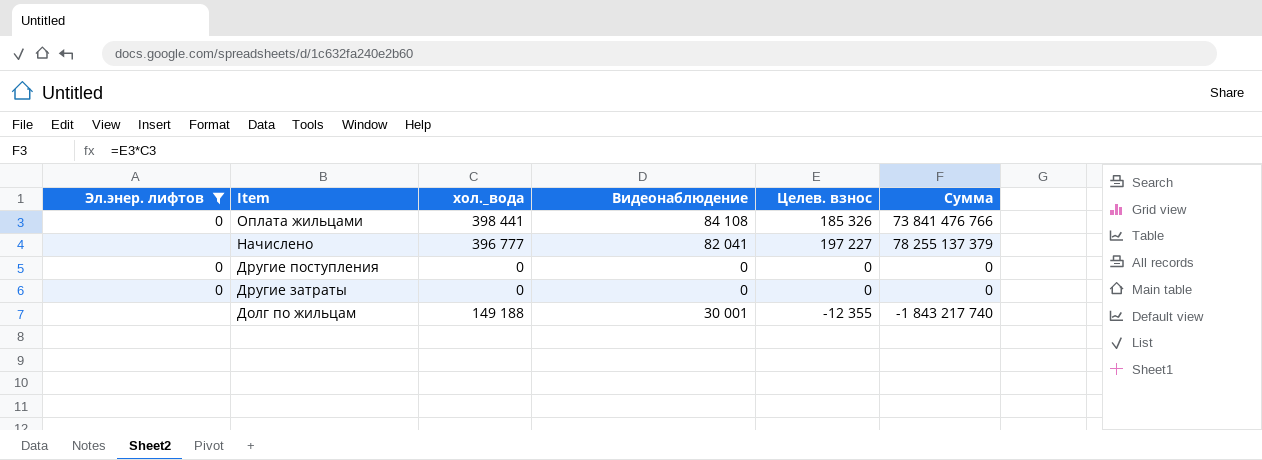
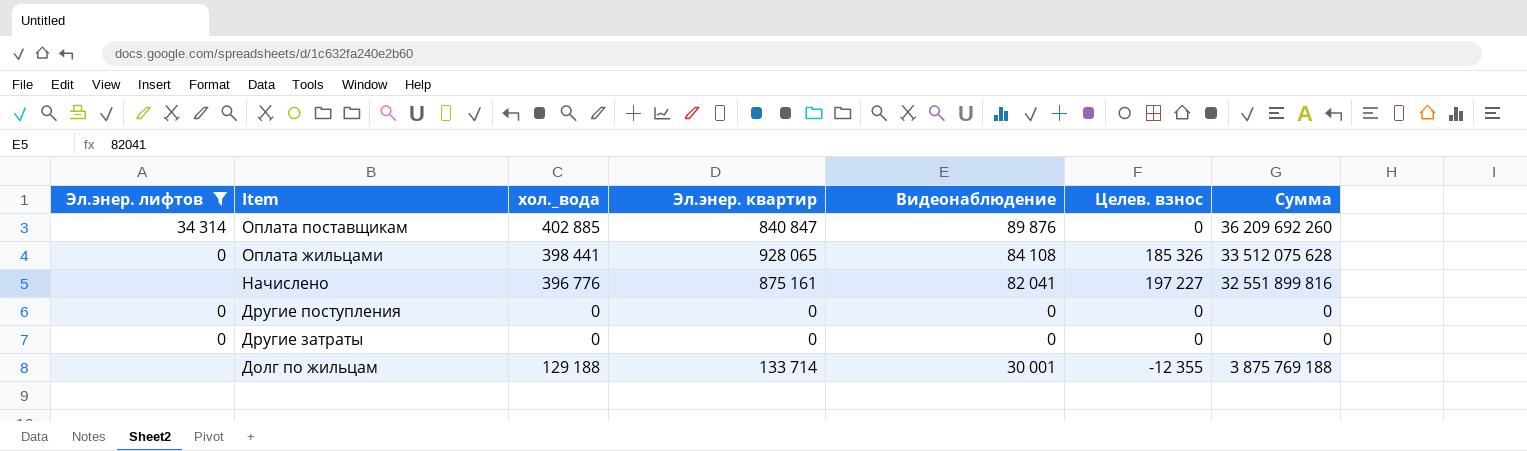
column Эл.энер. квартир | position: none -> 4
column Сумма | formula: [хол._вода] * [Целев. взнос] -> [хол._вода] * [Видеонаблюдение]
row Оплата поставщикам: none -> 34 314 | 402 885 | 840 847 | 89 876 | 0 | 36 209 692 260
Начислено | хол._вода: 396 777 -> 396 776
Долг по жильцам | хол._вода: 149 188 -> 129 188

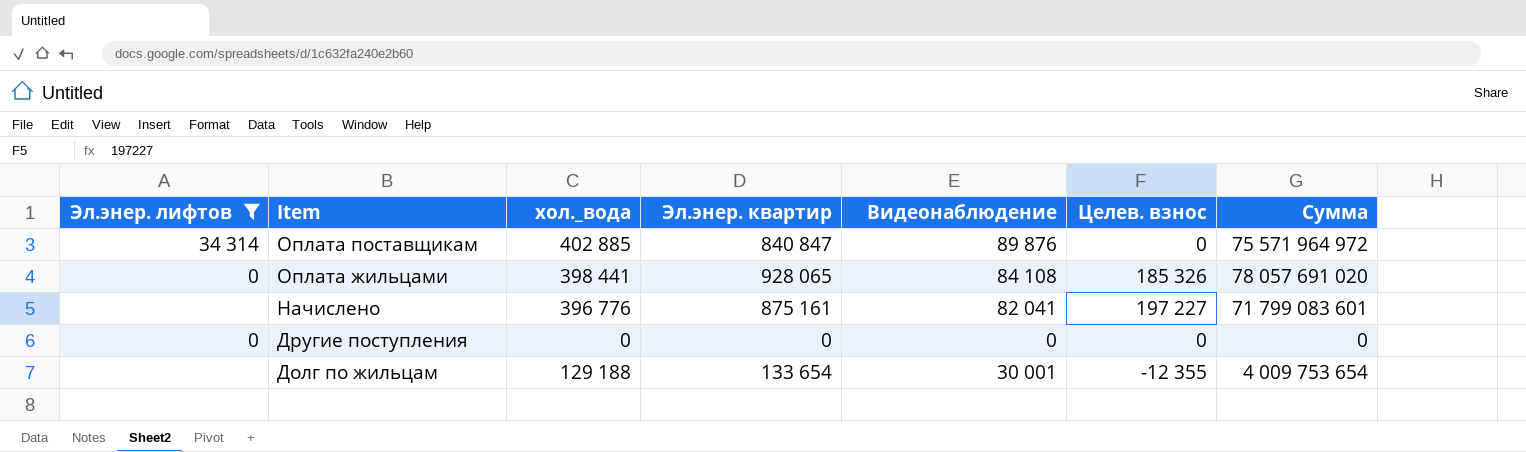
column Сумма | formula: [хол._вода] * [Видеонаблюдение] -> [Эл.энер. квартир] * [Видеонаблюдение]
row Другие затраты: 0 | 0 | 0 | 0 | 0 | 0 -> none
Долг по жильцам | Эл.энер. квартир: 133 714 -> 133 654

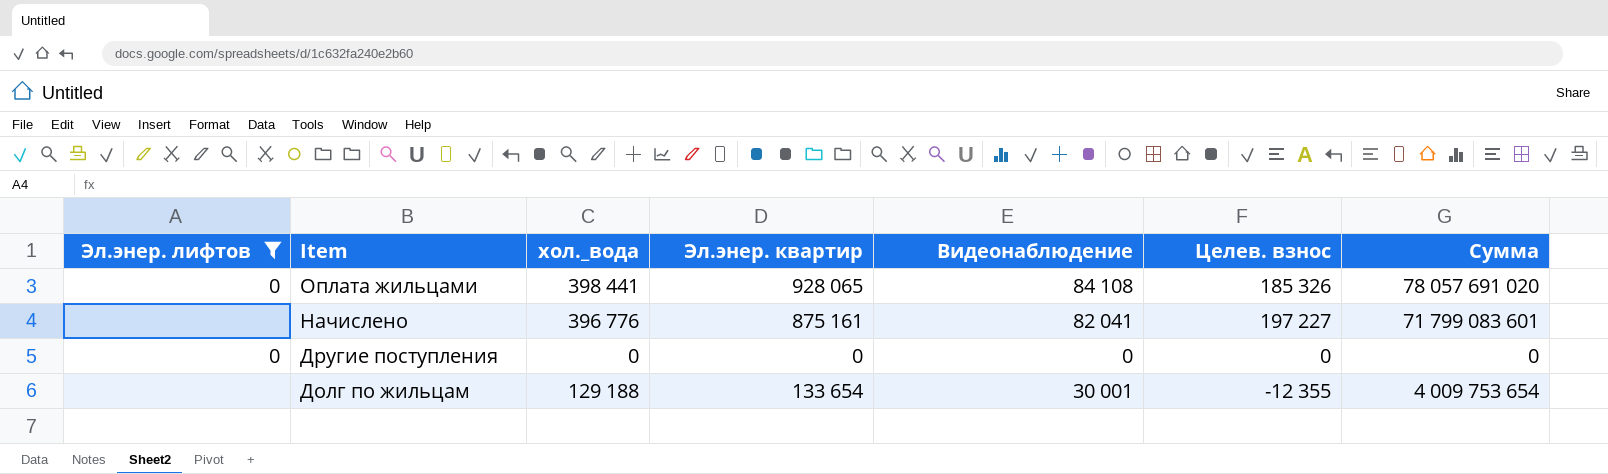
row Оплата поставщикам: 34 314 | 402 885 | 840 847 | 89 876 | 0 | 75 571 964 972 -> none

